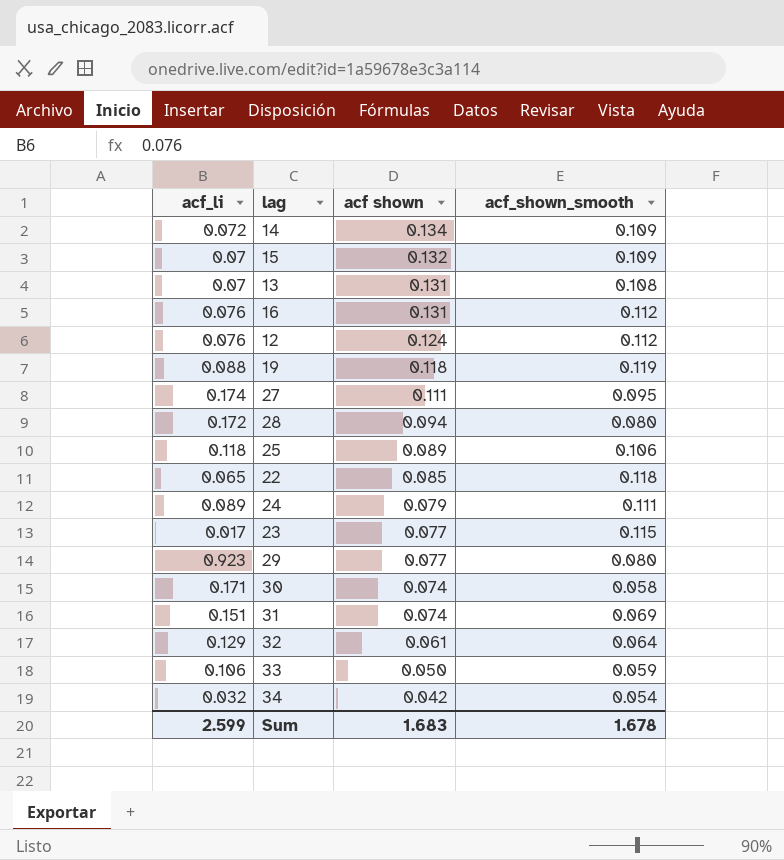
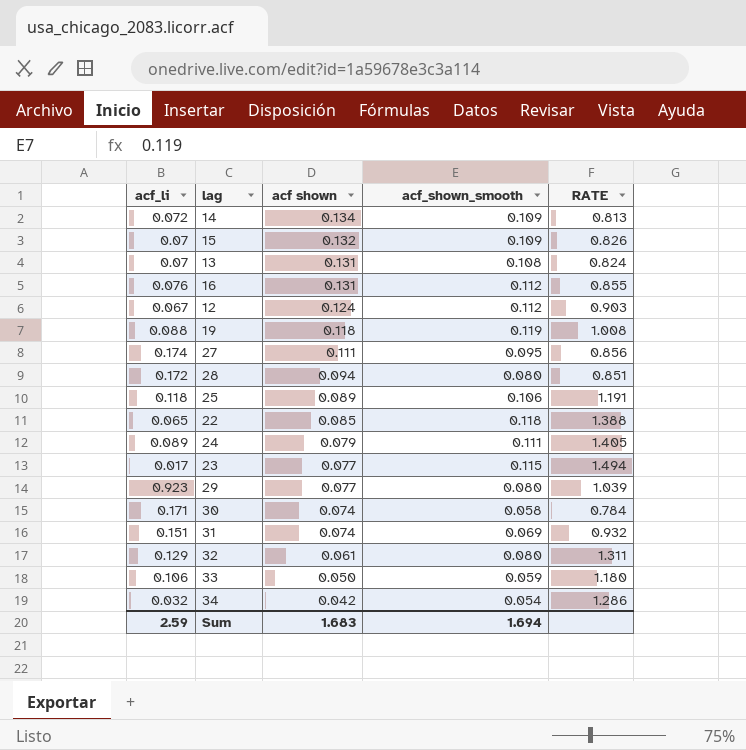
column RATE | formula: none -> [acf_shown_smooth] / [acf shown]
12 | acf_li: 0.076 -> 0.067
32 | acf_shown_smooth: 0.064 -> 0.080
Sum | acf_li: 2.599 -> 2.59
Sum | acf_shown_smooth: 1.678 -> 1.694

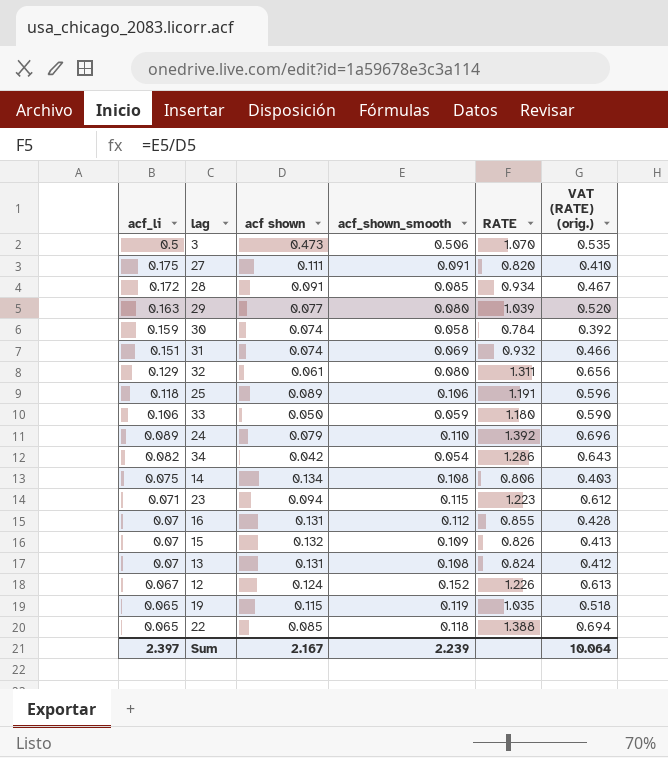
row order: acf shown descending -> acf_li descending
column VAT (RATE) (orig.) | formula: none -> [RATE] * 0.5
row 3: none -> 0.5 | 0.473 | 0.506 | 1.070 | 0.535
27 | acf_li: 0.174 -> 0.175
27 | acf_shown_smooth: 0.095 -> 0.091
27 | RATE: 0.856 -> 0.820
28 | acf shown: 0.094 -> 0.091
28 | acf_shown_smooth: 0.080 -> 0.085
28 | RATE: 0.851 -> 0.934
29 | acf_li: 0.923 -> 0.163
30 | acf_li: 0.171 -> 0.159
24 | acf_shown_smooth: 0.111 -> 0.110
24 | RATE: 1.405 -> 1.392
34 | acf_li: 0.032 -> 0.082
14 | acf_li: 0.072 -> 0.075
14 | acf_shown_smooth: 0.109 -> 0.108
14 | RATE: 0.813 -> 0.806
23 | acf_li: 0.017 -> 0.071
23 | acf shown: 0.077 -> 0.094
23 | RATE: 1.494 -> 1.223
16 | acf_li: 0.076 -> 0.07
12 | acf_shown_smooth: 0.112 -> 0.152
12 | RATE: 0.903 -> 1.226
19 | acf_li: 0.088 -> 0.065
19 | acf shown: 0.118 -> 0.115
19 | RATE: 1.008 -> 1.035
Sum | acf_li: 2.59 -> 2.397
Sum | acf shown: 1.683 -> 2.167
Sum | acf_shown_smooth: 1.694 -> 2.239

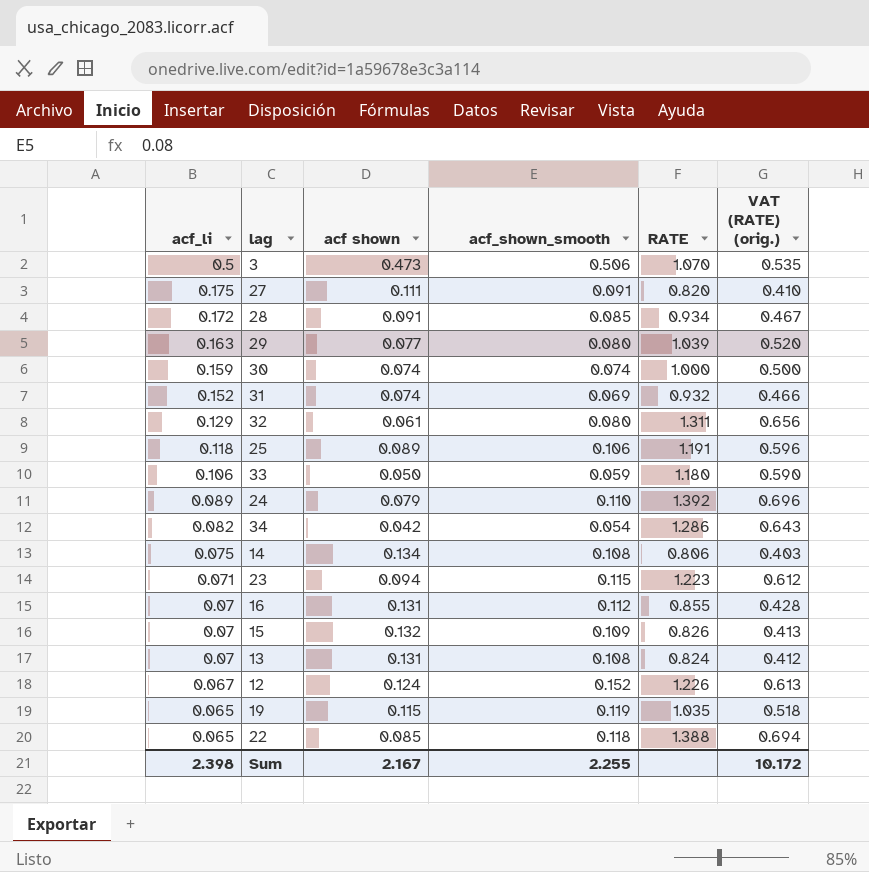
30 | acf_shown_smooth: 0.058 -> 0.074
30 | RATE: 0.784 -> 1.000
30 | VAT (RATE) (orig.): 0.392 -> 0.500
31 | acf_li: 0.151 -> 0.152
Sum | acf_li: 2.397 -> 2.398
Sum | acf_shown_smooth: 2.239 -> 2.255
Sum | VAT (RATE) (orig.): 10.064 -> 10.172

